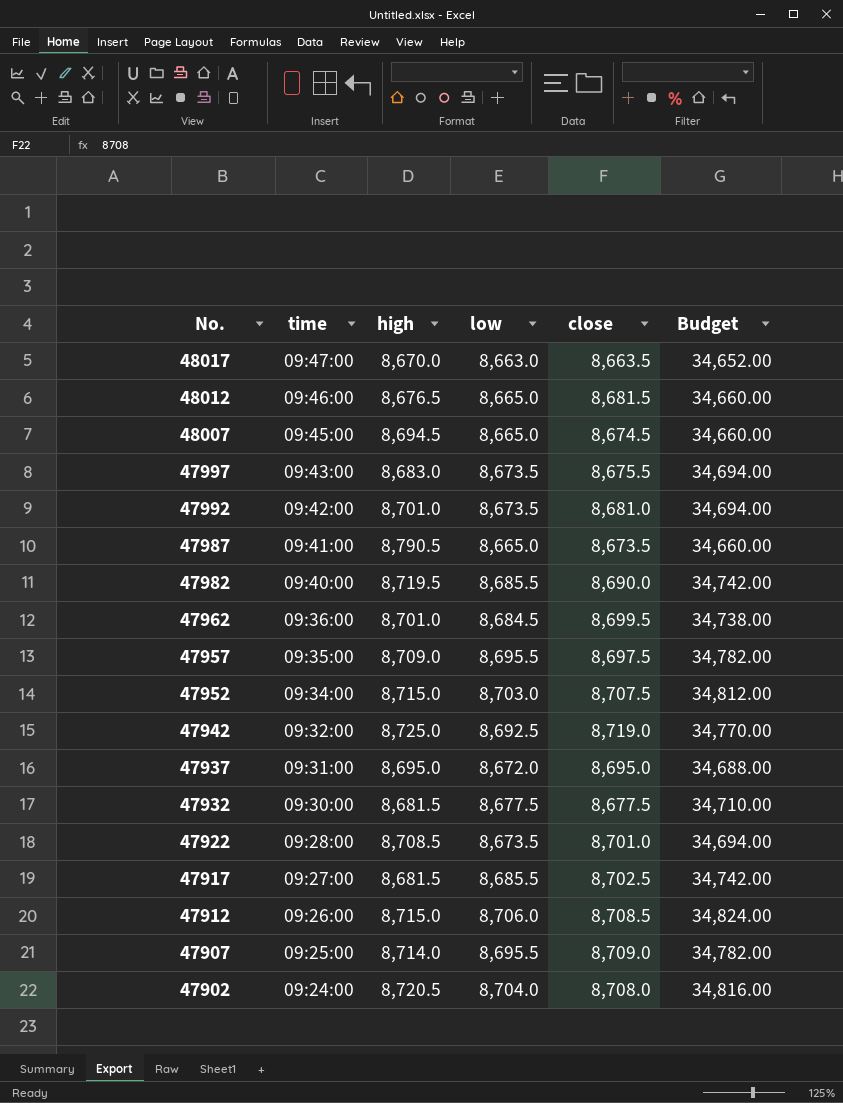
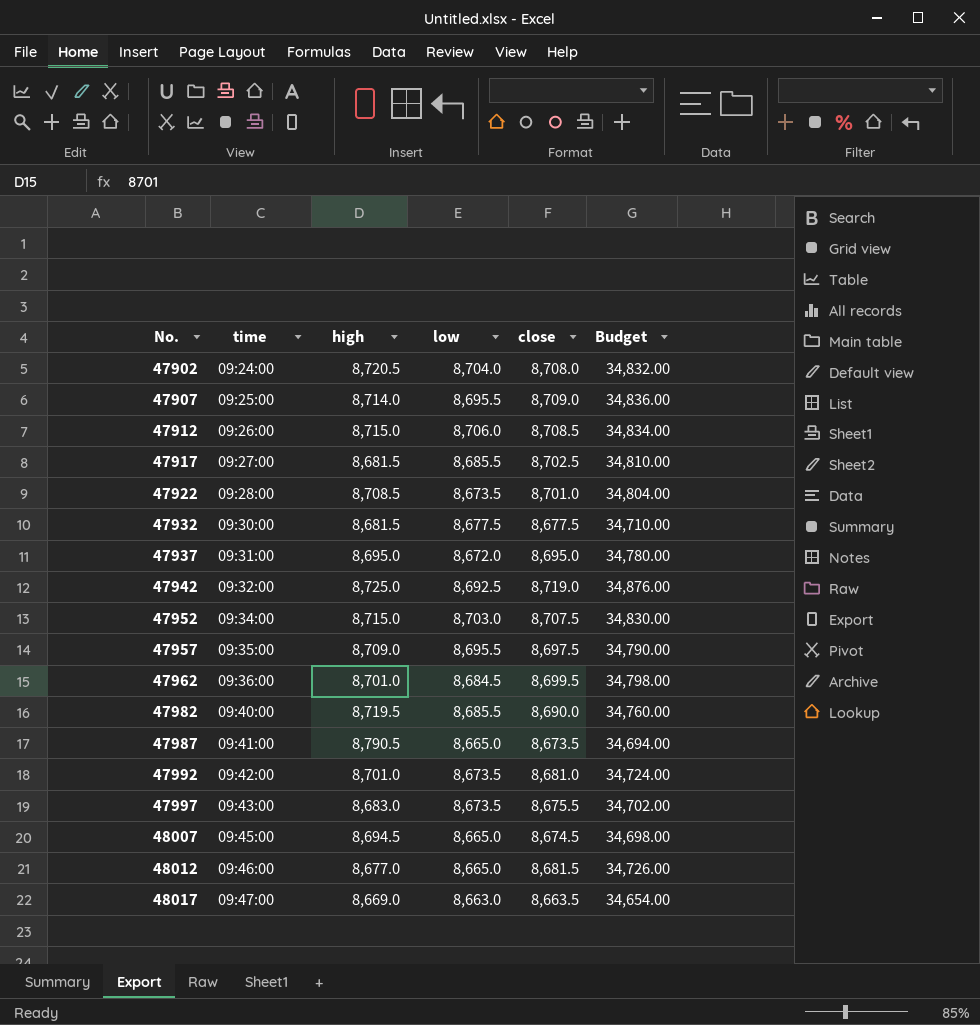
row order: No. descending -> No. ascending
column Budget | formula: [low] * 4 -> [close] * 4
48012 | high: 8,676.5 -> 8,677.0
48017 | high: 8,670.0 -> 8,669.0

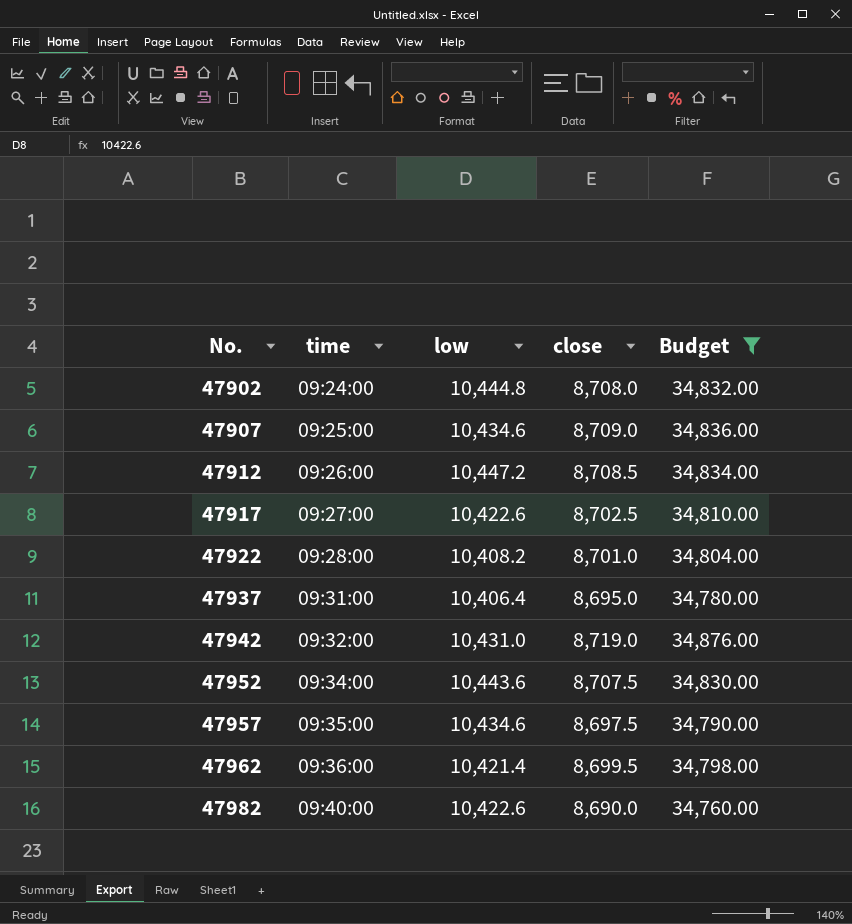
filter: none -> Budget >= 34,760.00
column high | position: 3 -> none
47902 | low: 8,704.0 -> 10,444.8
47907 | low: 8,695.5 -> 10,434.6
47912 | low: 8,706.0 -> 10,447.2
47917 | low: 8,685.5 -> 10,422.6
47922 | low: 8,673.5 -> 10,408.2
47937 | low: 8,672.0 -> 10,406.4
47942 | low: 8,692.5 -> 10,431.0
47952 | low: 8,703.0 -> 10,443.6
47957 | low: 8,695.5 -> 10,434.6
47962 | low: 8,684.5 -> 10,421.4
47982 | low: 8,685.5 -> 10,422.6

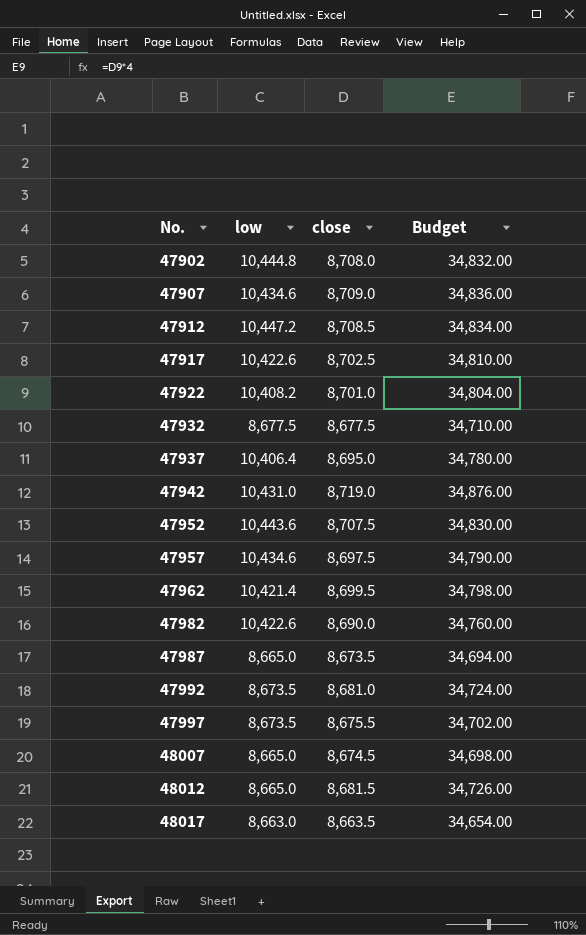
filter: Budget >= 34,760.00 -> none
column time | position: 2 -> none

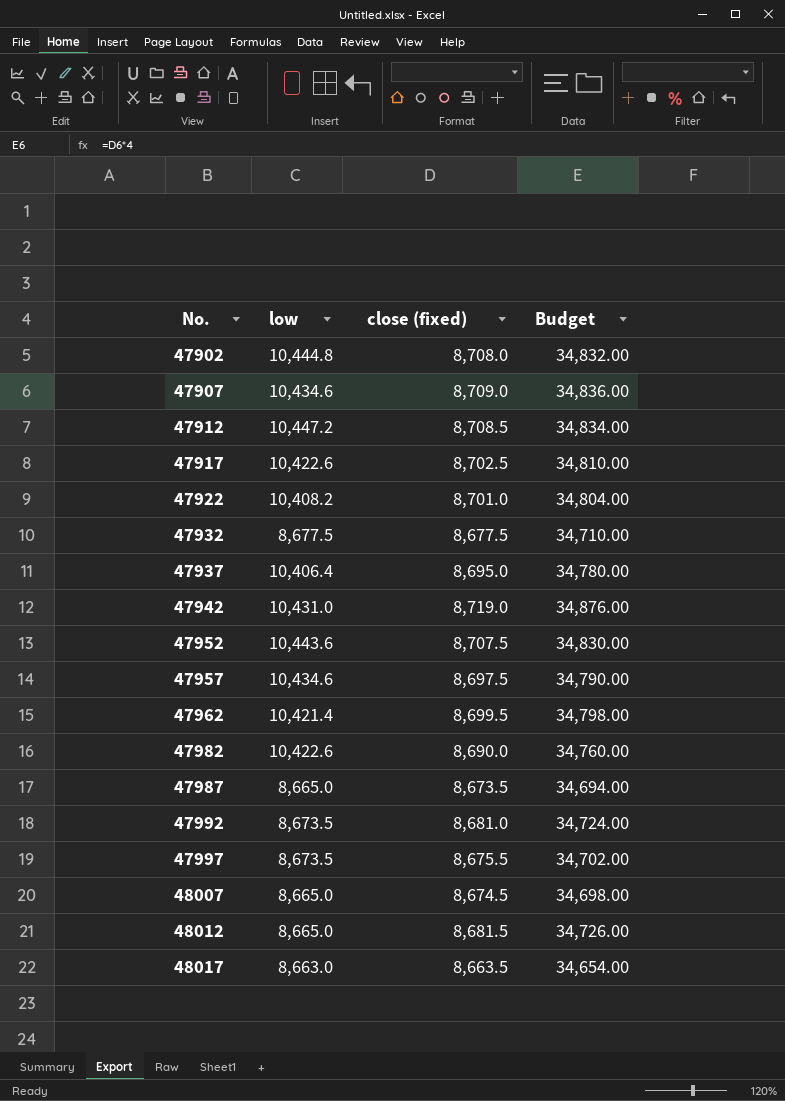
column name: close -> close (fixed)

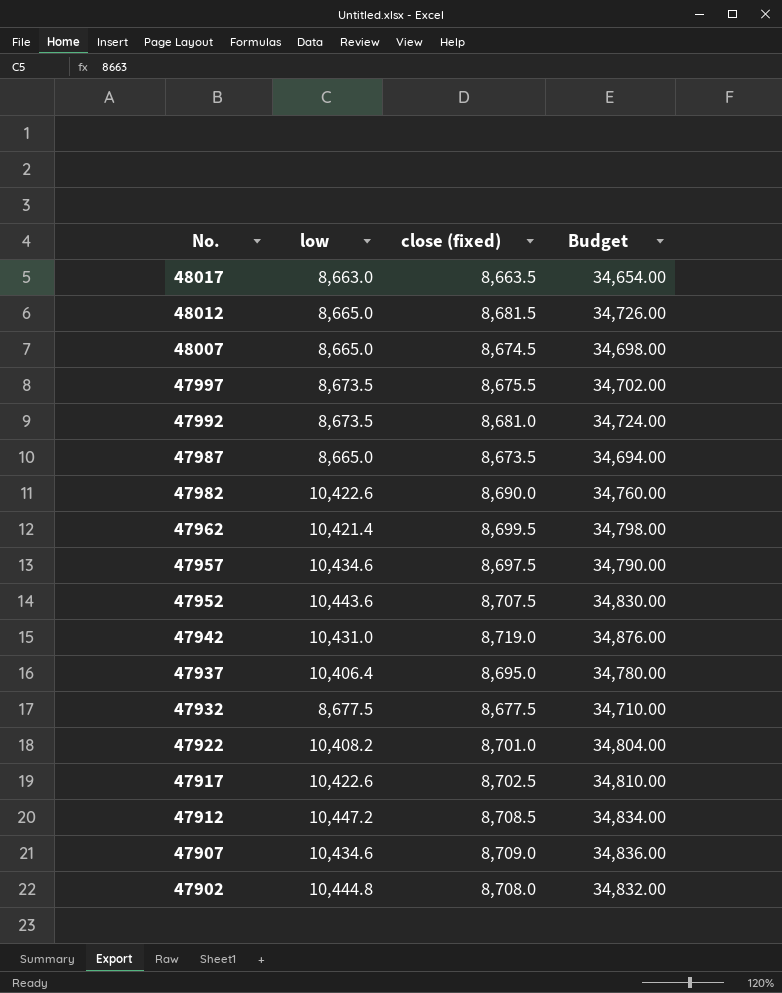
row order: No. ascending -> No. descending

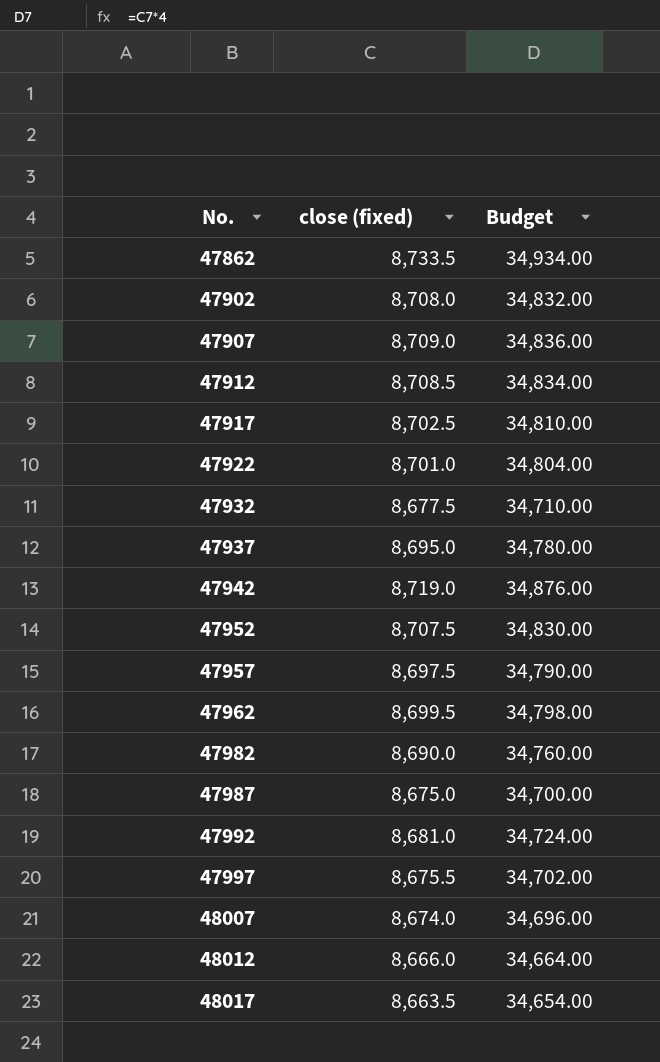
row order: No. descending -> No. ascending
column low | position: 2 -> none
row 47862: none -> 8,733.5 | 34,934.00
47987 | close (fixed): 8,673.5 -> 8,675.0
47987 | Budget: 34,694.00 -> 34,700.00
48007 | close (fixed): 8,674.5 -> 8,674.0
48007 | Budget: 34,698.00 -> 34,696.00
48012 | close (fixed): 8,681.5 -> 8,666.0
48012 | Budget: 34,726.00 -> 34,664.00

